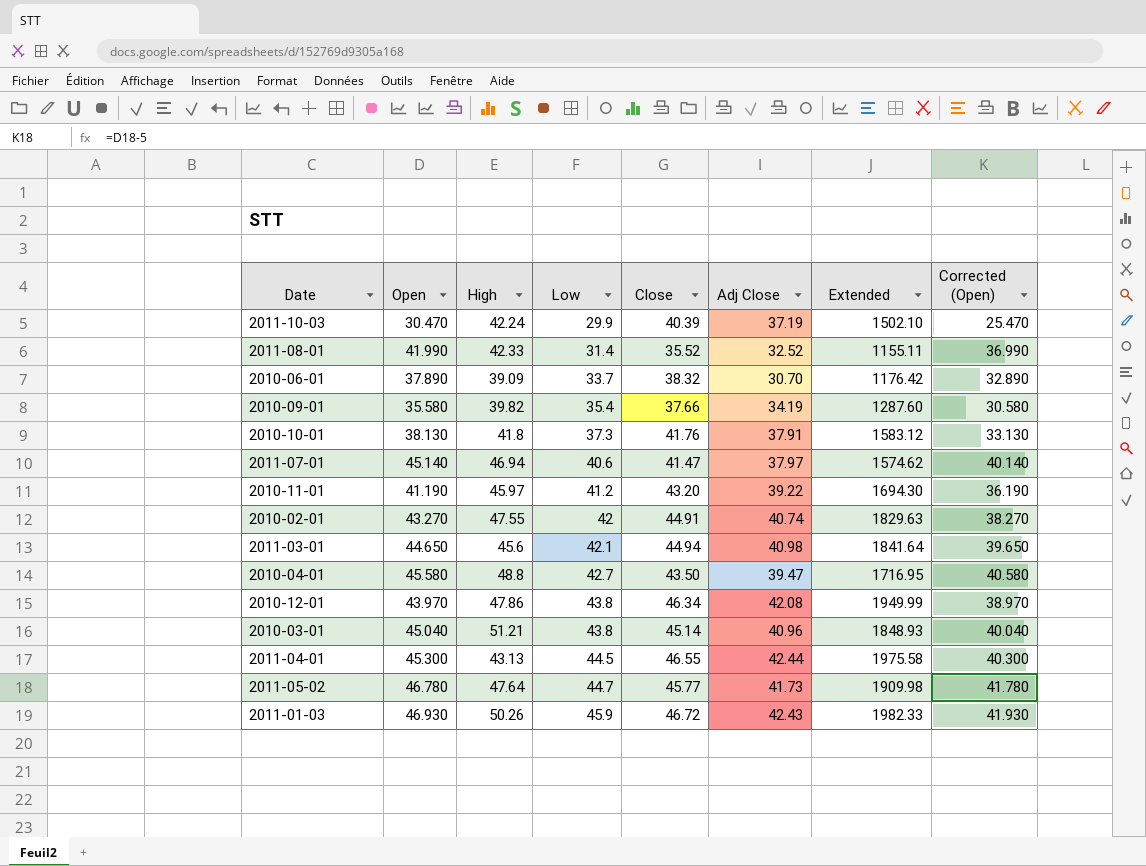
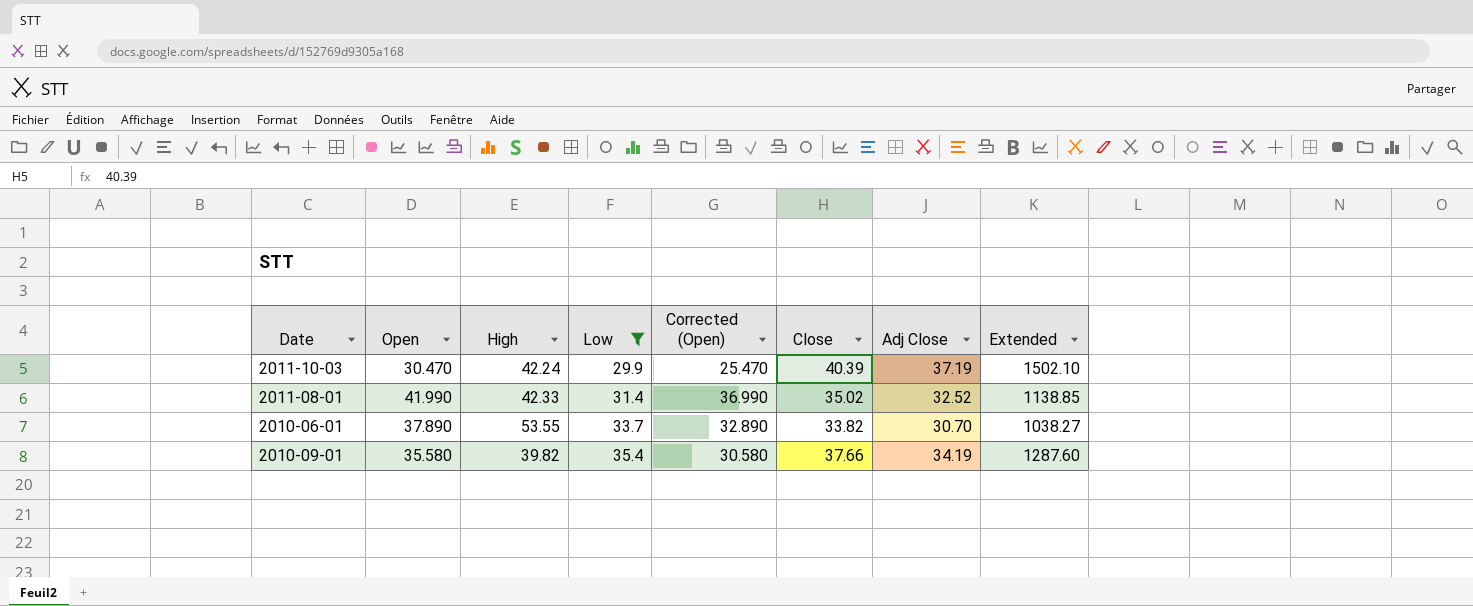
filter: none -> Low <= 35.4
column Corrected (Open) | position: 8 -> 5
2011-08-01 | Close: 35.52 -> 35.02
2011-08-01 | Extended: 1155.11 -> 1138.85
2010-06-01 | High: 39.09 -> 53.55
2010-06-01 | Close: 38.32 -> 33.82
2010-06-01 | Extended: 1176.42 -> 1038.27

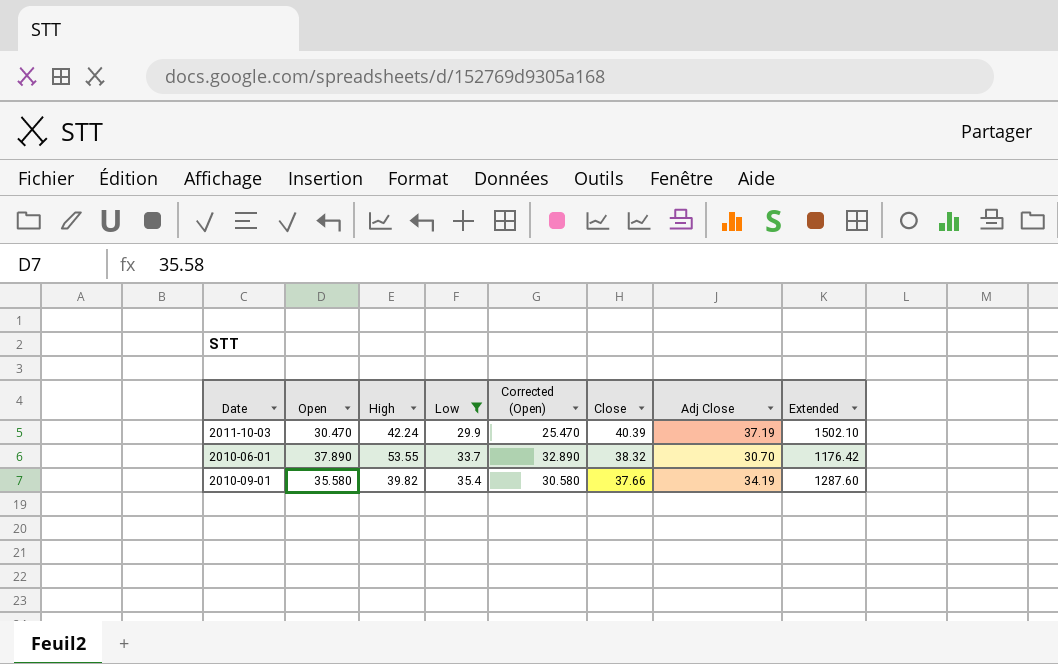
row 2011-08-01: 41.990 | 42.33 | 31.4 | 36.990 | 35.02 | 32.52 | 1138.85 -> none
2010-06-01 | Close: 33.82 -> 38.32
2010-06-01 | Extended: 1038.27 -> 1176.42

